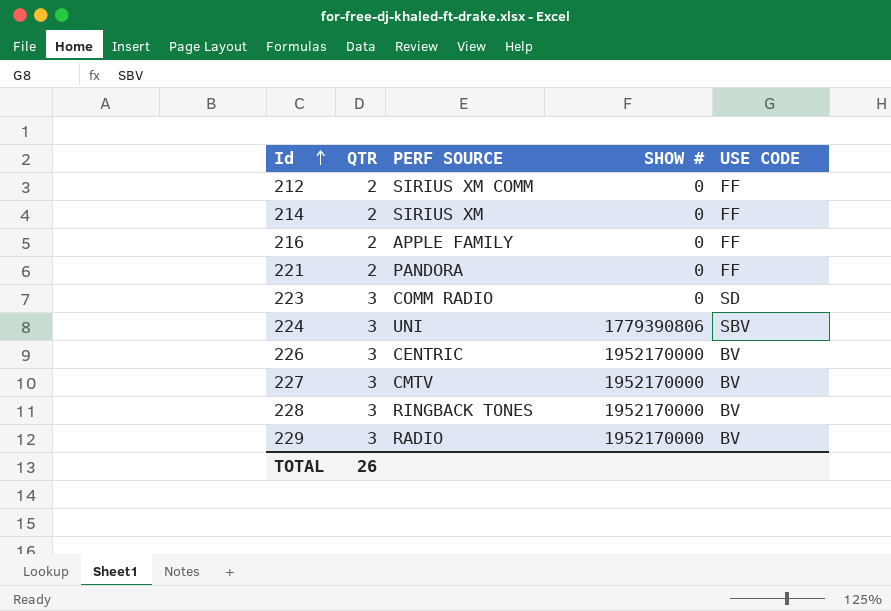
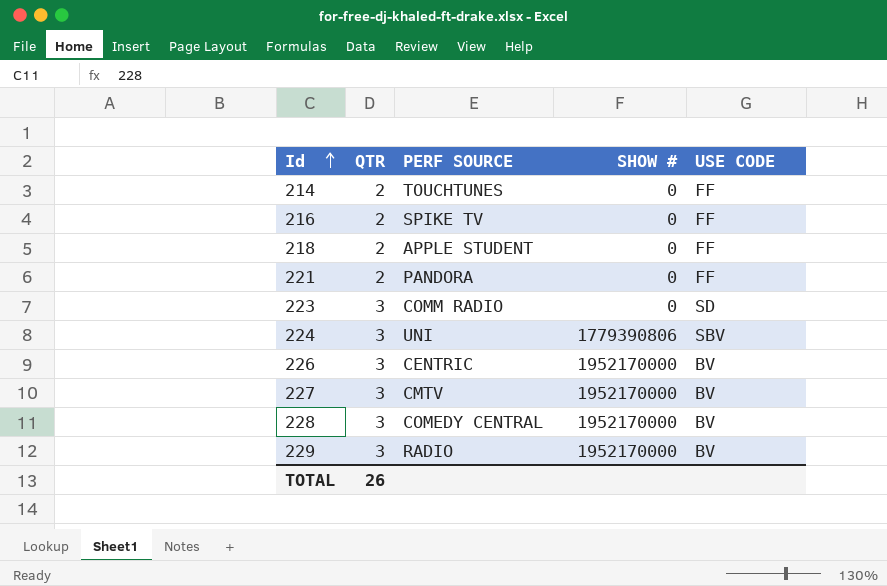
row 212: 2 | SIRIUS XM COMM | 0 | FF -> none
214 | PERF SOURCE: SIRIUS XM -> TOUCHTUNES
216 | PERF SOURCE: APPLE FAMILY -> SPIKE TV
row 218: none -> 2 | APPLE STUDENT | 0 | FF
228 | PERF SOURCE: RINGBACK TONES -> COMEDY CENTRAL

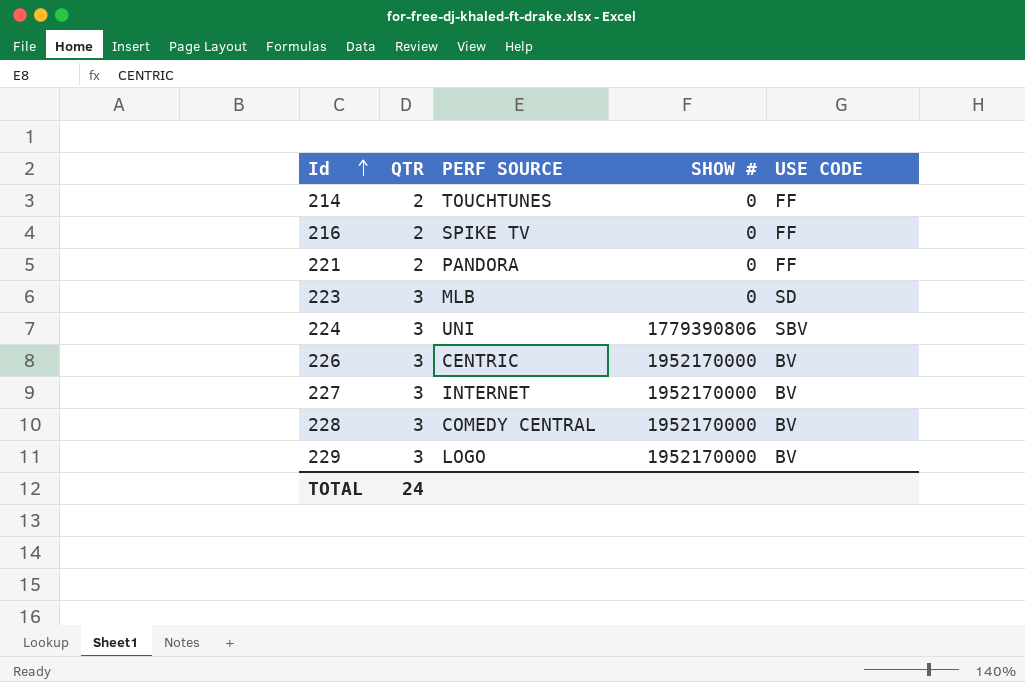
row 218: 2 | APPLE STUDENT | 0 | FF -> none
223 | PERF SOURCE: COMM RADIO -> MLB
227 | PERF SOURCE: CMTV -> INTERNET
229 | PERF SOURCE: RADIO -> LOGO
TOTAL | QTR: 26 -> 24

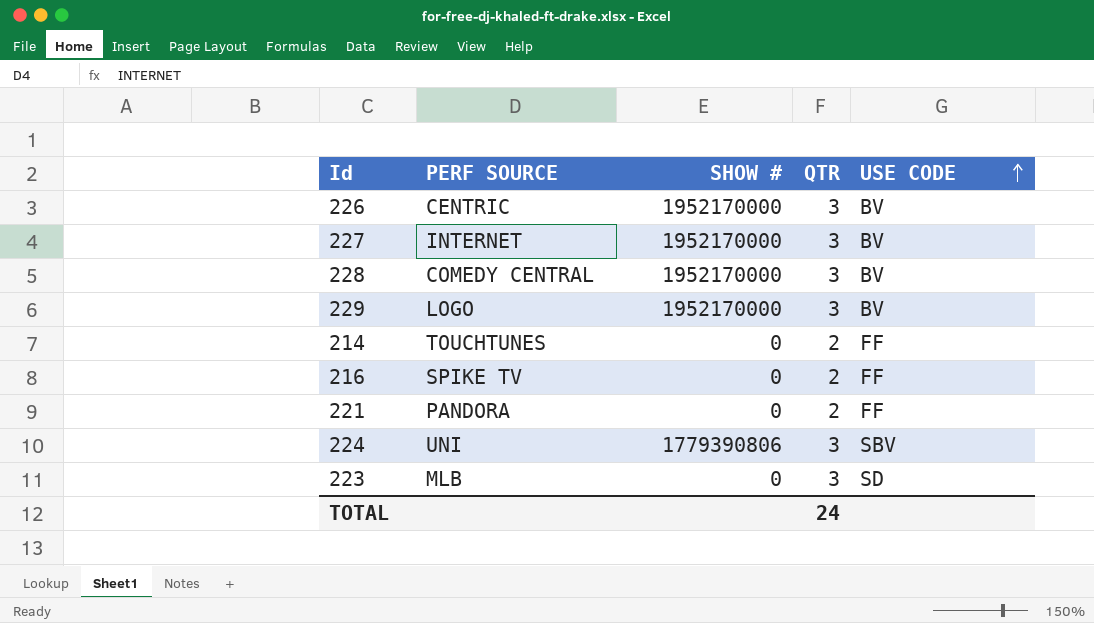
row order: Id ascending -> USE CODE ascending
column QTR | position: 2 -> 4

